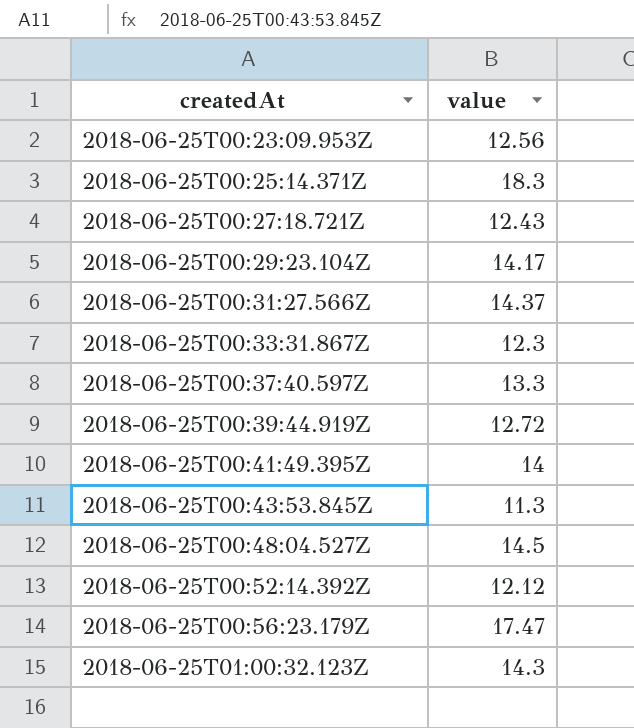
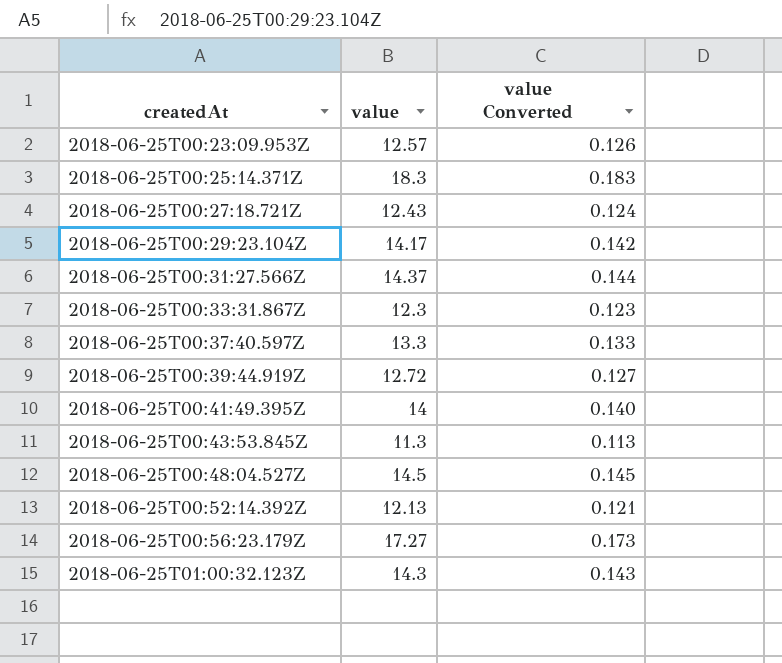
column value Converted | formula: none -> [value] * 0.01
2018-06-25T00:23:09.953Z | value: 12.56 -> 12.57
2018-06-25T00:52:14.392Z | value: 12.12 -> 12.13
2018-06-25T00:56:23.179Z | value: 17.47 -> 17.27

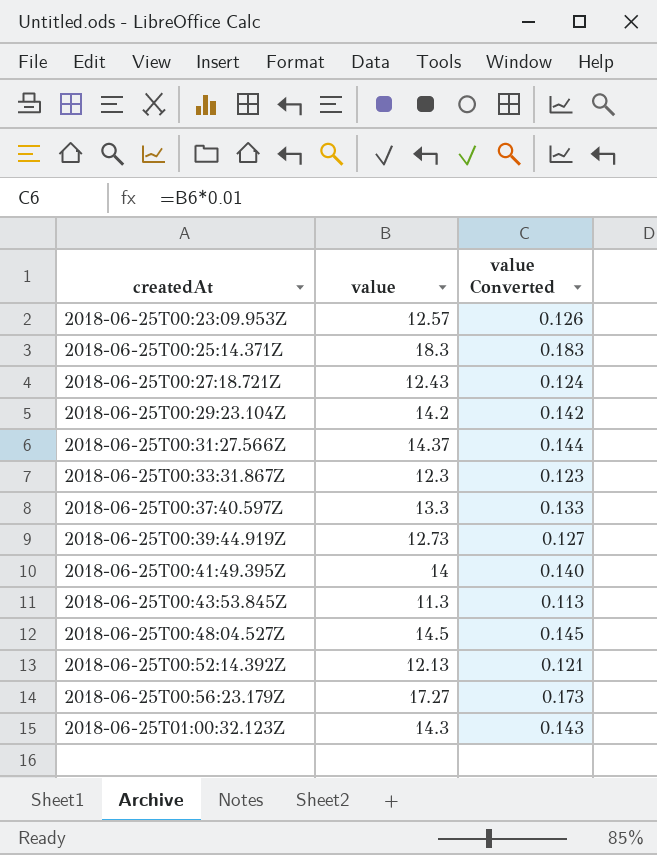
2018-06-25T00:29:23.104Z | value: 14.17 -> 14.2
2018-06-25T00:39:44.919Z | value: 12.72 -> 12.73

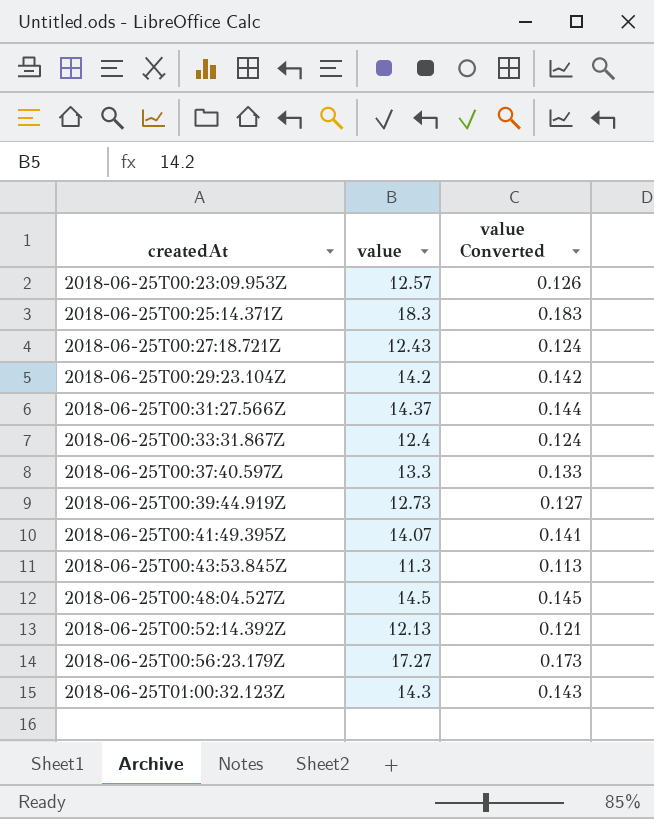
2018-06-25T00:33:31.867Z | value: 12.3 -> 12.4
2018-06-25T00:33:31.867Z | value Converted: 0.123 -> 0.124
2018-06-25T00:41:49.395Z | value: 14 -> 14.07
2018-06-25T00:41:49.395Z | value Converted: 0.140 -> 0.141

